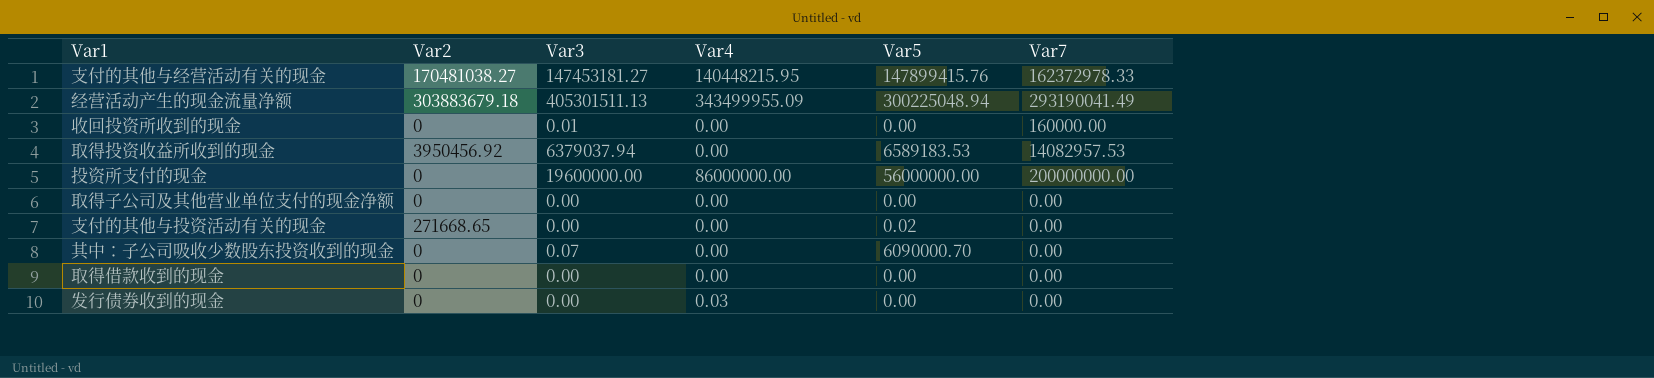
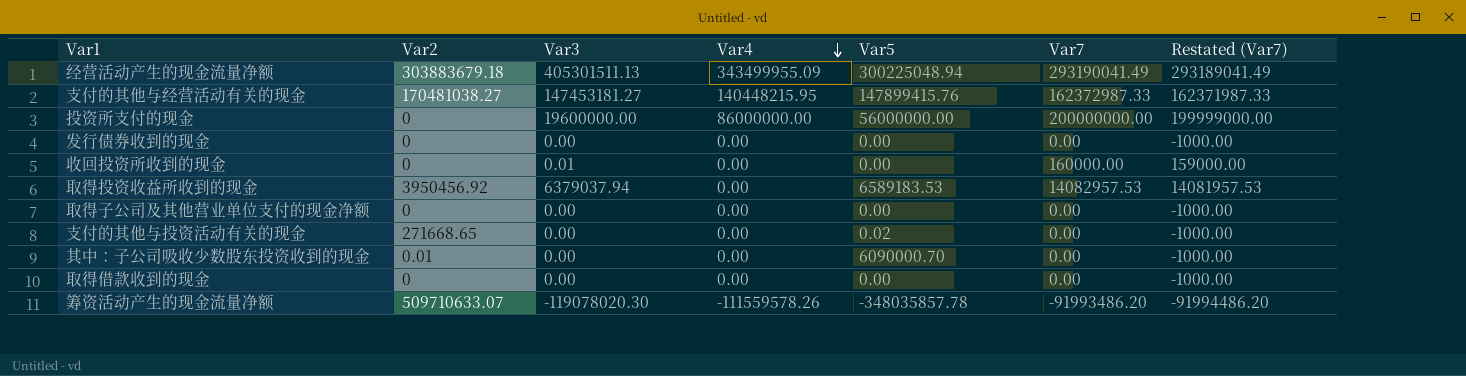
row order: none -> Var4 descending
column Restated (Var7) | formula: none -> [Var7] - 1000
支付的其他与经营活动有关的现金 | Var7: 162372978.33 -> 162372987.33
发行债券收到的现金 | Var4: 0.03 -> 0.00
其中：子公司吸收少数股东投资收到的现金 | Var2: 0 -> 0.01
其中：子公司吸收少数股东投资收到的现金 | Var3: 0.07 -> 0.00
row 筹资活动产生的现金流量净额: none -> 509710633.07 | -119078020.30 | -111559578.26 | -348035857.78 | -91993486.20 | -91994486.20

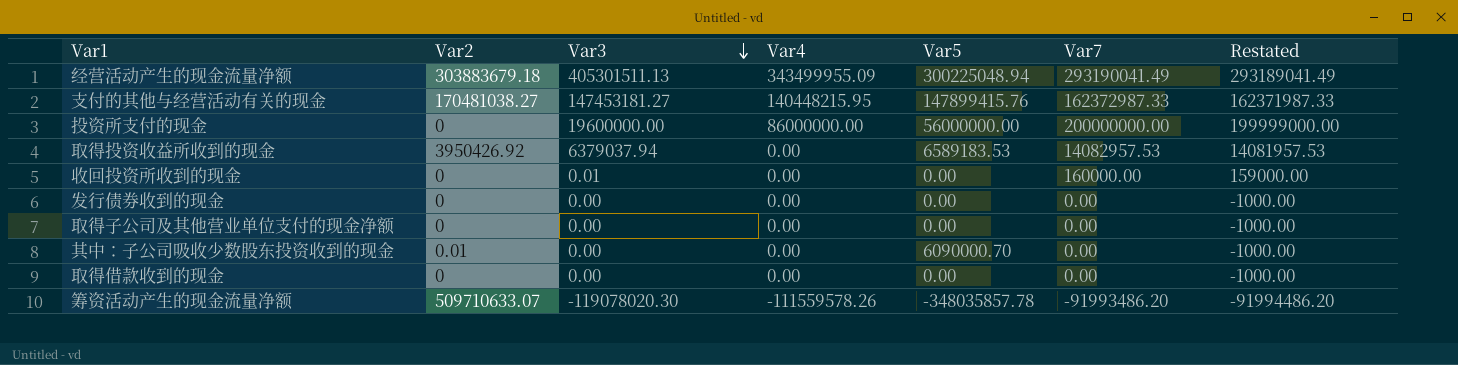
row order: Var4 descending -> Var3 descending
column name: Restated (Var7) -> Restated
row 支付的其他与投资活动有关的现金: 271668.65 | 0.00 | 0.00 | 0.02 | 0.00 | -1000.00 -> none
取得投资收益所收到的现金 | Var2: 3950456.92 -> 3950426.92

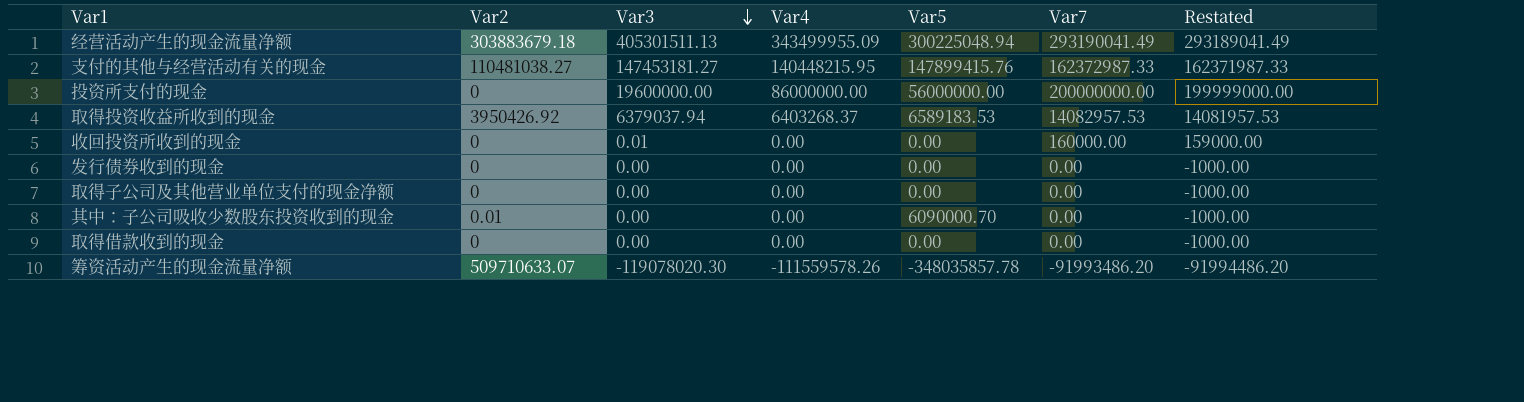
支付的其他与经营活动有关的现金 | Var2: 170481038.27 -> 110481038.27
取得投资收益所收到的现金 | Var4: 0.00 -> 6403268.37

